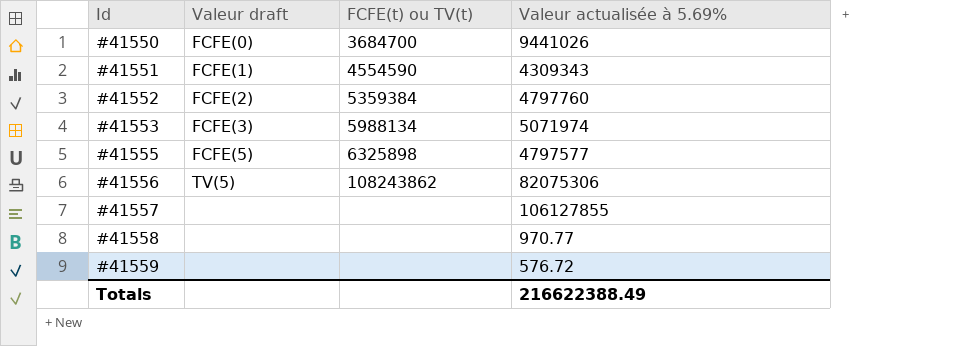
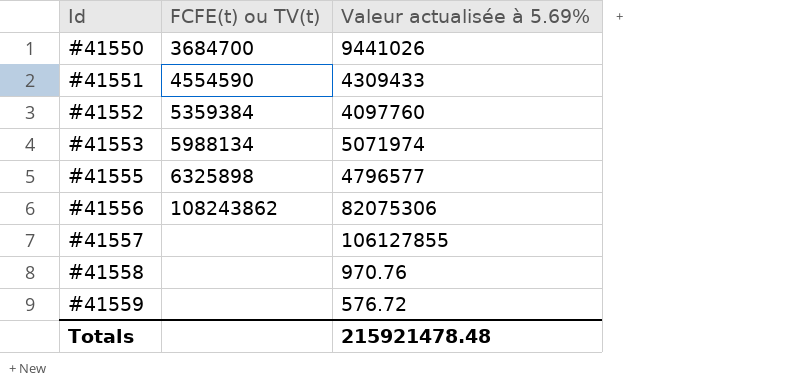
column Valeur draft | position: 2 -> none
#41551 | Valeur actualisée à 5.69%: 4309343 -> 4309433
#41552 | Valeur actualisée à 5.69%: 4797760 -> 4097760
#41555 | Valeur actualisée à 5.69%: 4797577 -> 4796577
#41558 | Valeur actualisée à 5.69%: 970.77 -> 970.76
Totals | Valeur actualisée à 5.69%: 216622388.49 -> 215921478.48

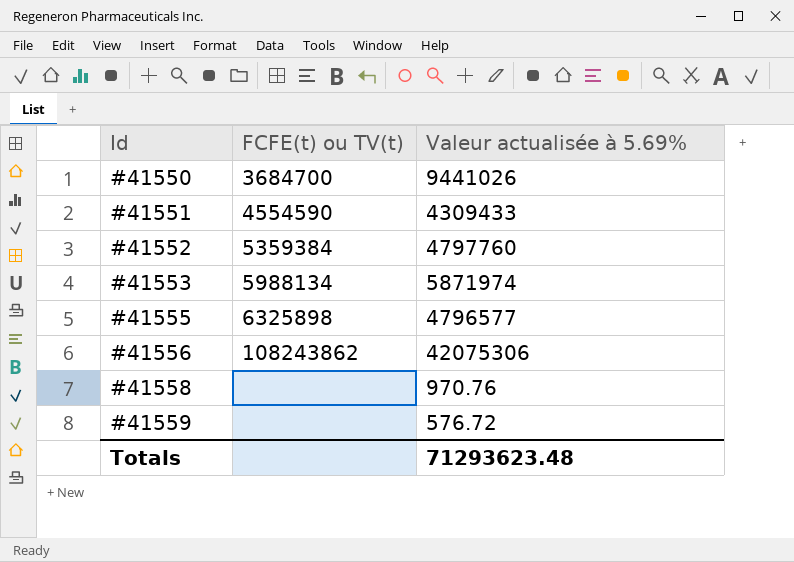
row #41557: none | 106127855 -> none
#41552 | Valeur actualisée à 5.69%: 4097760 -> 4797760
#41553 | Valeur actualisée à 5.69%: 5071974 -> 5871974
#41556 | Valeur actualisée à 5.69%: 82075306 -> 42075306
Totals | Valeur actualisée à 5.69%: 215921478.48 -> 71293623.48

